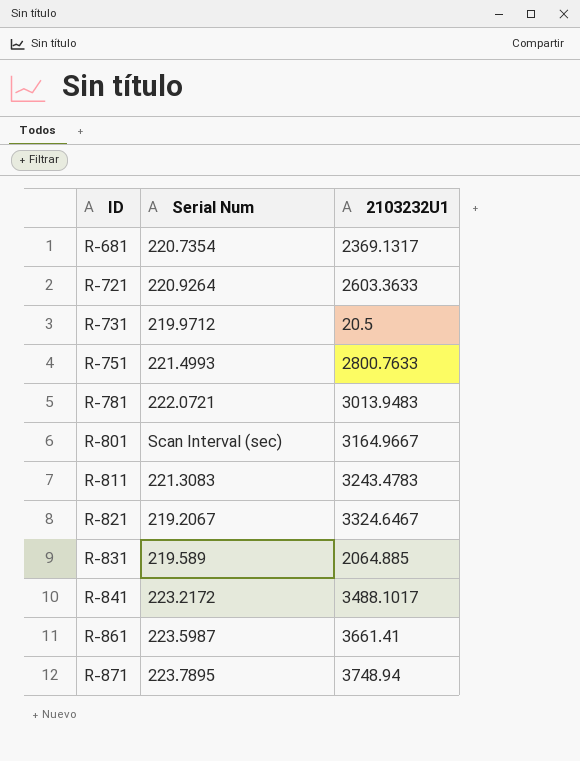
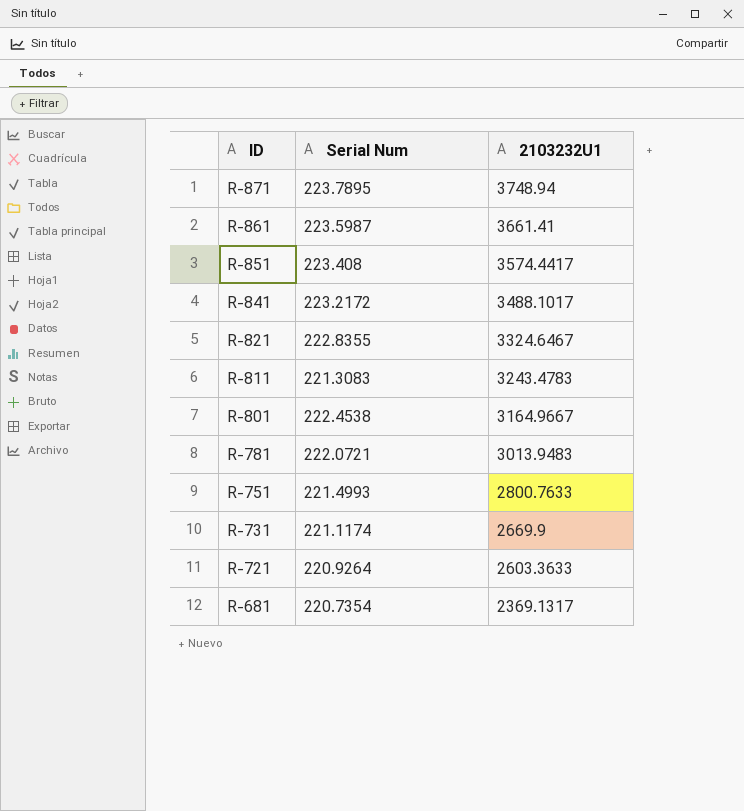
row order: ID ascending -> ID descending
row R-831: 219.589 | 2064.885 -> none
row R-851: none -> 223.408 | 3574.4417
R-821 | Serial Num: 219.2067 -> 222.8355
R-801 | Serial Num: Scan Interval (sec) -> 222.4538
R-731 | Serial Num: 219.9712 -> 221.1174
R-731 | 2103232U1: 20.5 -> 2669.9

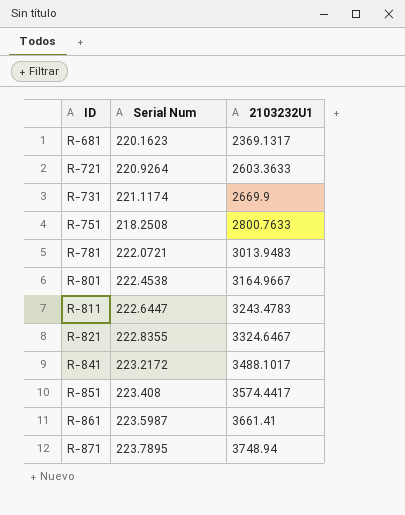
row order: ID descending -> ID ascending
R-681 | Serial Num: 220.7354 -> 220.1623
R-751 | Serial Num: 221.4993 -> 218.2508
R-811 | Serial Num: 221.3083 -> 222.6447

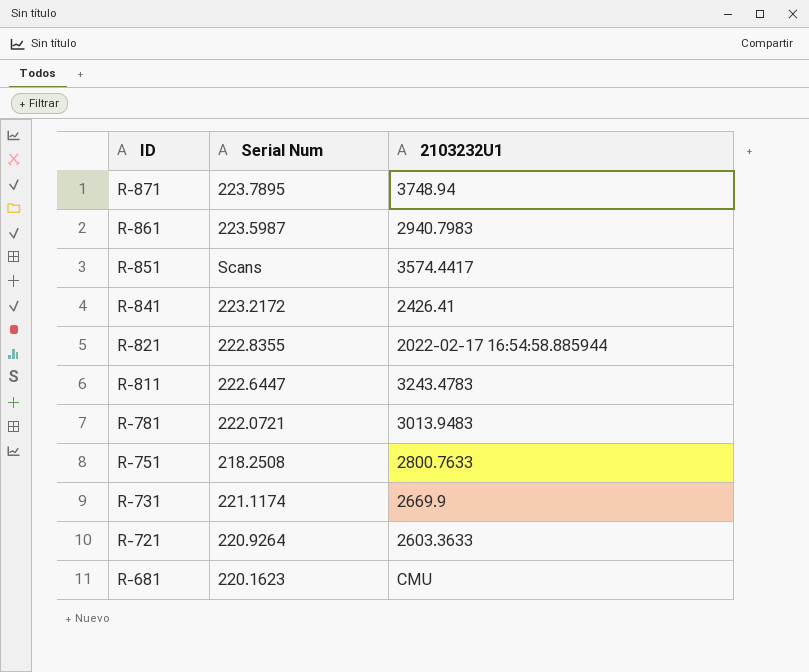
row order: ID ascending -> ID descending
row R-801: 222.4538 | 3164.9667 -> none
R-861 | 2103232U1: 3661.41 -> 2940.7983
R-851 | Serial Num: 223.408 -> Scans
R-841 | 2103232U1: 3488.1017 -> 2426.41
R-821 | 2103232U1: 3324.6467 -> 2022-02-17 16:54:58.885944
R-681 | 2103232U1: 2369.1317 -> CMU

